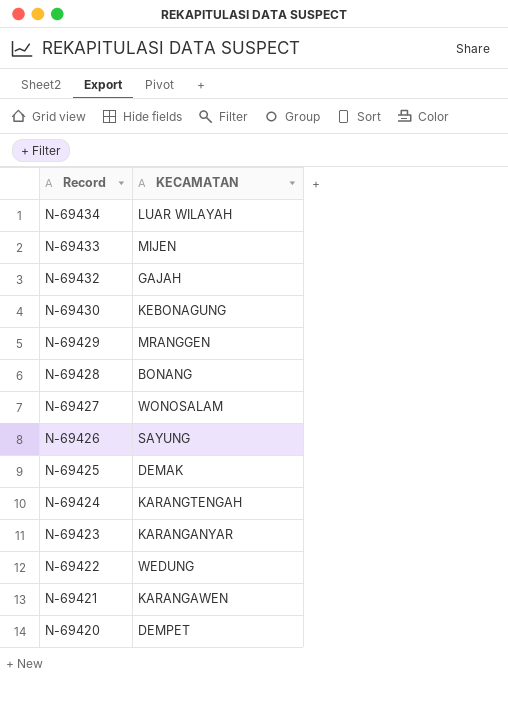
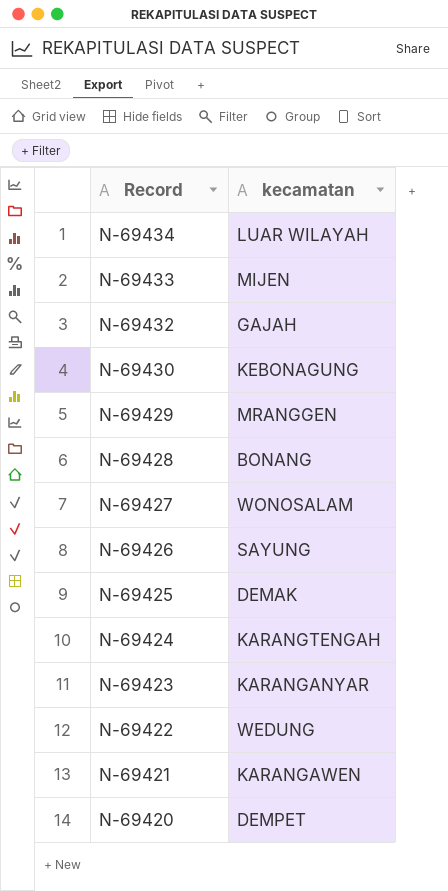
column name: KECAMATAN -> kecamatan

